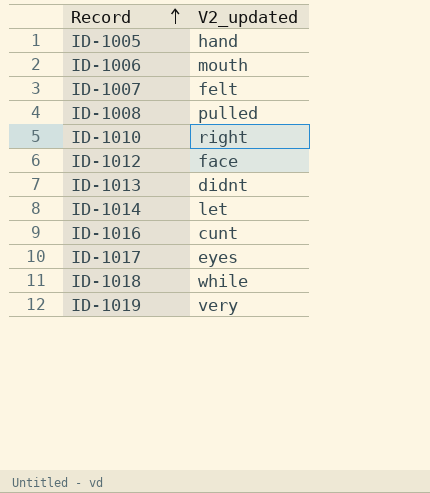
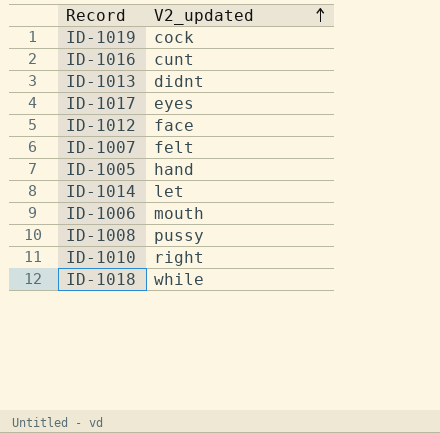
row order: Record ascending -> V2_updated ascending
ID-1019 | V2_updated: very -> cock
ID-1008 | V2_updated: pulled -> pussy

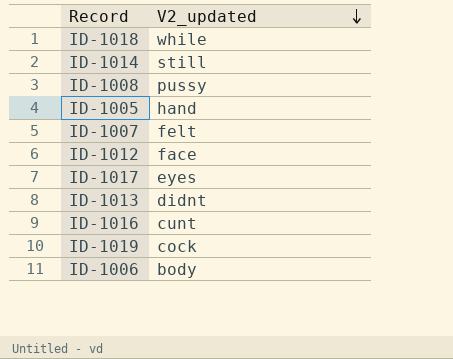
row order: V2_updated ascending -> V2_updated descending
row ID-1010: right -> none
ID-1014 | V2_updated: let -> still
ID-1006 | V2_updated: mouth -> body

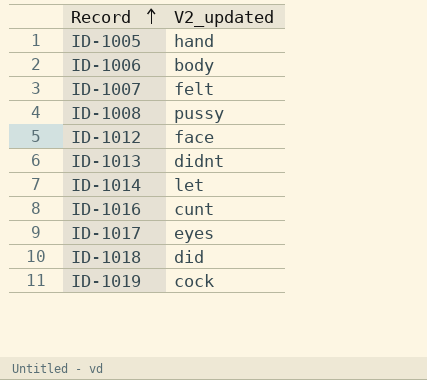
row order: V2_updated descending -> Record ascending
ID-1014 | V2_updated: still -> let
ID-1018 | V2_updated: while -> did

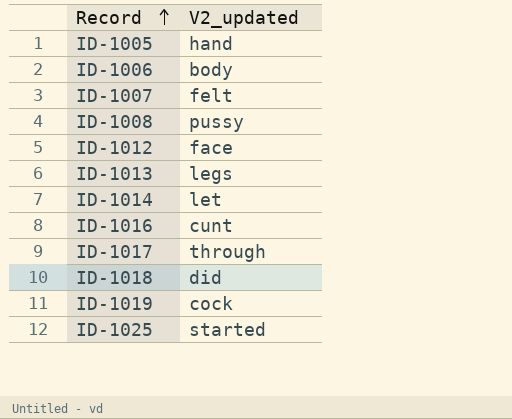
ID-1013 | V2_updated: didnt -> legs
ID-1017 | V2_updated: eyes -> through
row ID-1025: none -> started

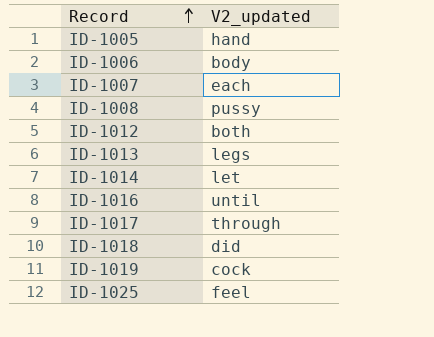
ID-1007 | V2_updated: felt -> each
ID-1012 | V2_updated: face -> both
ID-1016 | V2_updated: cunt -> until
ID-1025 | V2_updated: started -> feel

